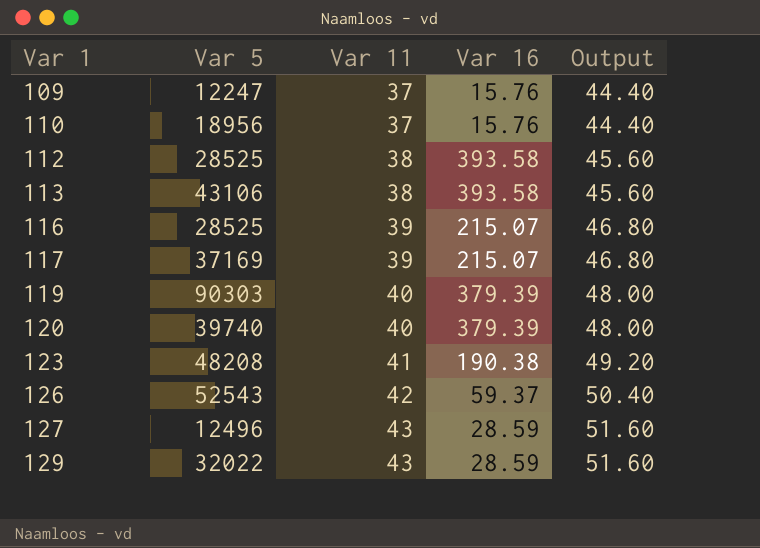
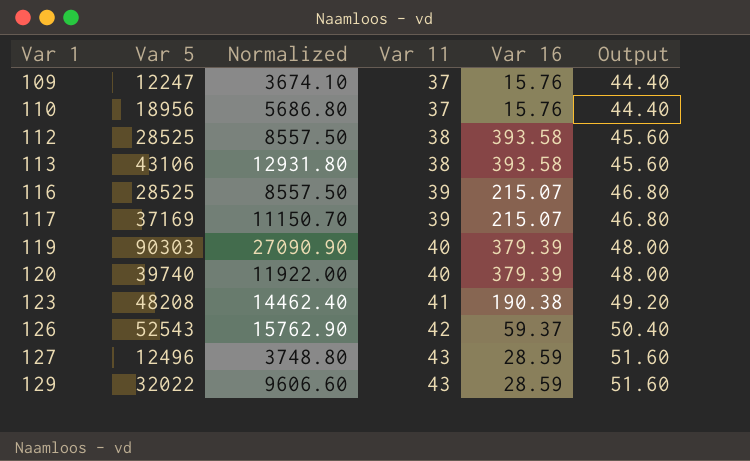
column Normalized | formula: none -> [Var 5] * 0.3

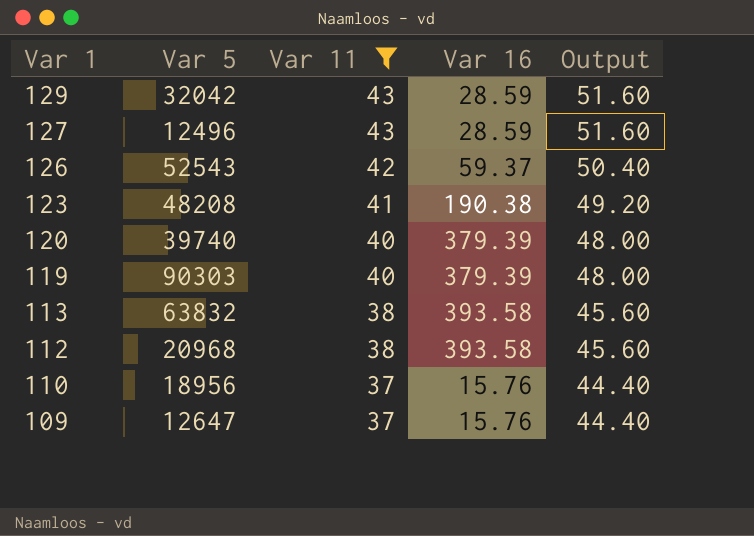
filter: none -> Var 11 != 39
row order: Var 1 ascending -> Var 1 descending
column Normalized | formula: [Var 5] * 0.3 -> none
129 | Var 5: 32022 -> 32042
113 | Var 5: 43106 -> 63832
112 | Var 5: 28525 -> 20968
109 | Var 5: 12247 -> 12647

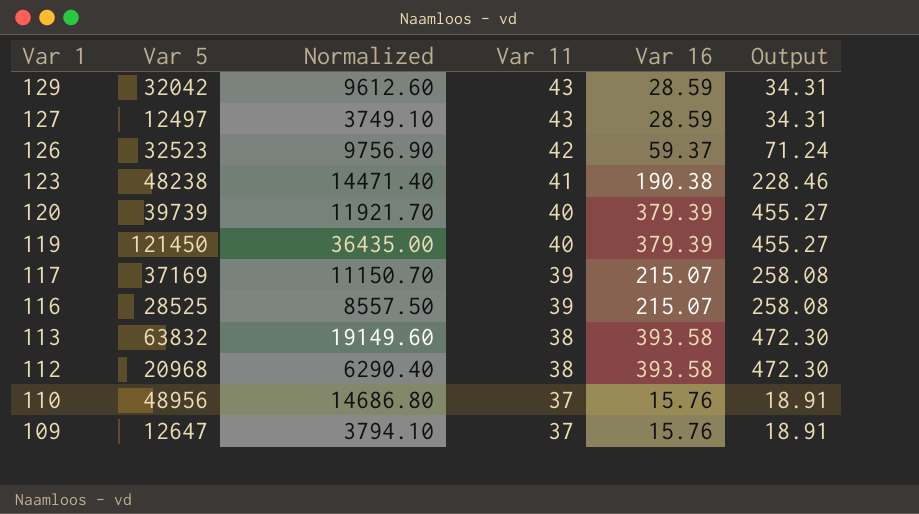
filter: Var 11 != 39 -> none
column Normalized | formula: none -> [Var 5] * 0.3
column Output | formula: [Var 11] * 1.2 -> [Var 16] * 1.2
127 | Var 5: 12496 -> 12497
126 | Var 5: 52543 -> 32523
123 | Var 5: 48208 -> 48238
120 | Var 5: 39740 -> 39739
119 | Var 5: 90303 -> 121450
110 | Var 5: 18956 -> 48956

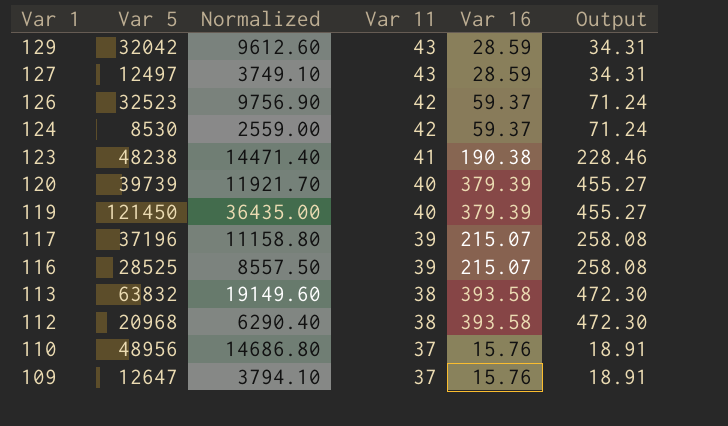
row 124: none -> 8530 | 2559.00 | 42 | 59.37 | 71.24
117 | Var 5: 37169 -> 37196
117 | Normalized: 11150.70 -> 11158.80

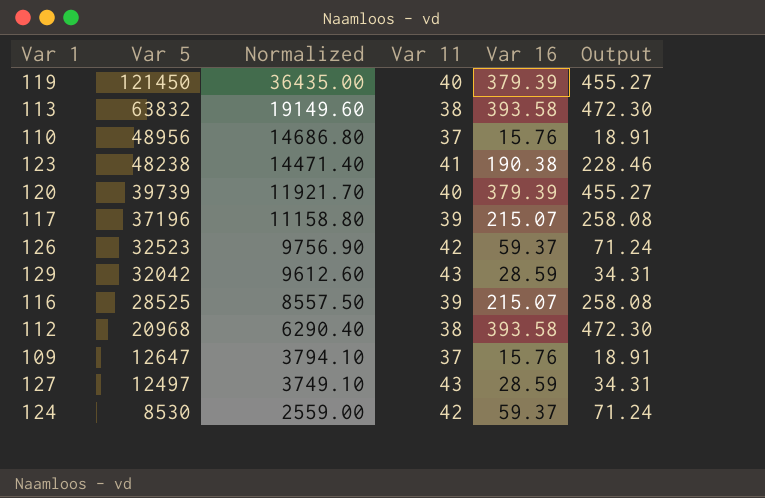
row order: Var 1 descending -> Var 5 descending

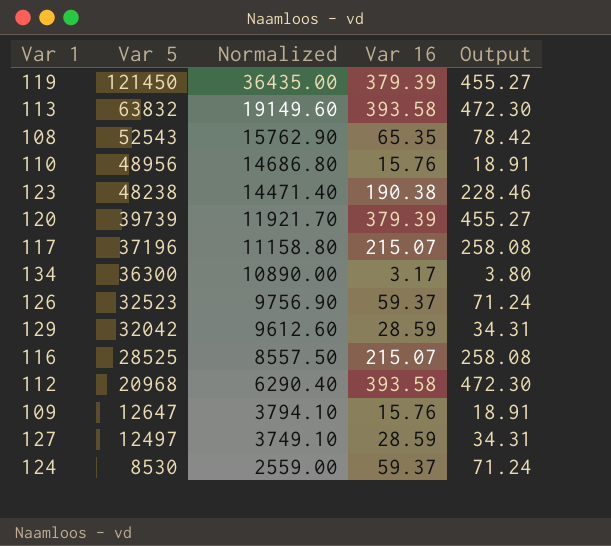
column Var 11 | position: 4 -> none
row 108: none -> 52543 | 15762.90 | 65.35 | 78.42
row 134: none -> 36300 | 10890.00 | 3.17 | 3.80

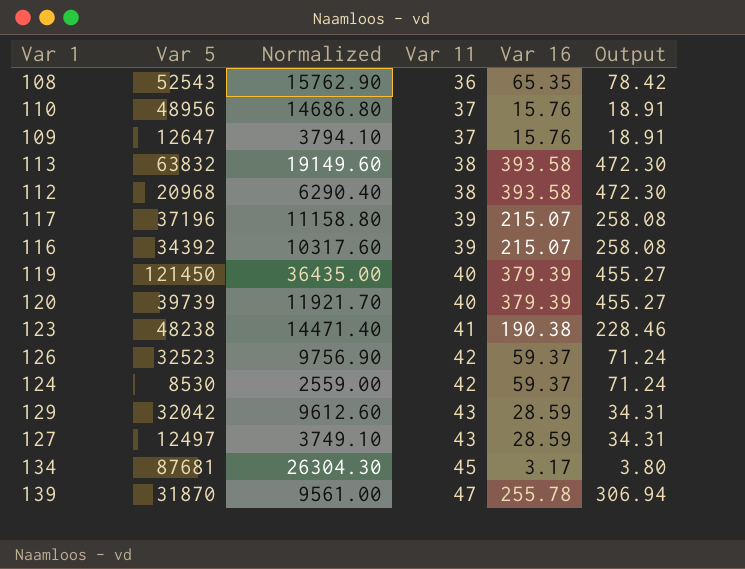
row order: Var 5 descending -> Var 11 ascending
column Var 11 | position: none -> 4
116 | Var 5: 28525 -> 34392
116 | Normalized: 8557.50 -> 10317.60
134 | Var 5: 36300 -> 87681
134 | Normalized: 10890.00 -> 26304.30
row 139: none -> 31870 | 9561.00 | 47 | 255.78 | 306.94

